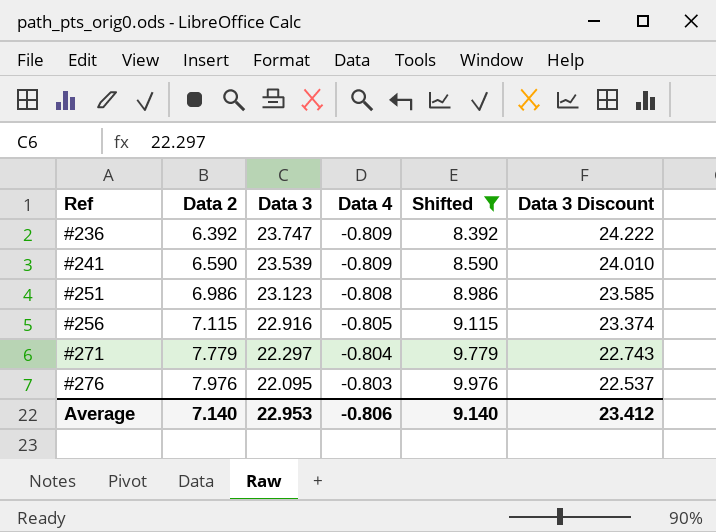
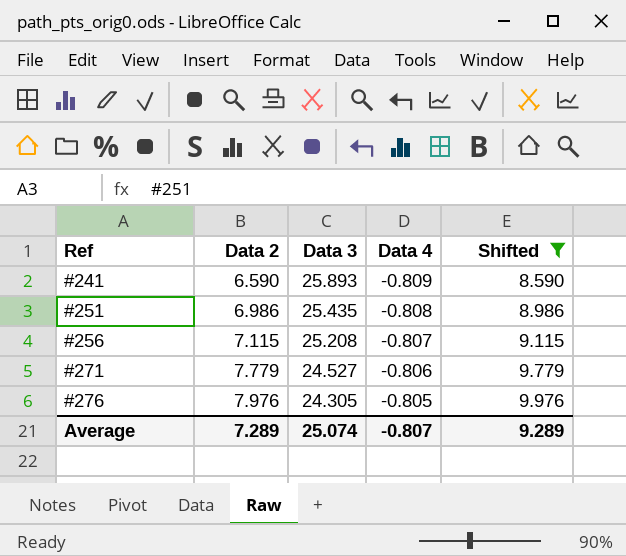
column Data 3 Discount | formula: [Data 3] * 1.02 -> none
row #236: 6.392 | 23.747 | -0.809 | 8.392 | 24.222 -> none
#241 | Data 3: 23.539 -> 25.893
#251 | Data 3: 23.123 -> 25.435
#256 | Data 3: 22.916 -> 25.208
#256 | Data 4: -0.805 -> -0.807
#271 | Data 3: 22.297 -> 24.527
#271 | Data 4: -0.804 -> -0.806
#276 | Data 3: 22.095 -> 24.305
#276 | Data 4: -0.803 -> -0.805
Average | Data 2: 7.140 -> 7.289
Average | Data 3: 22.953 -> 25.074
Average | Data 4: -0.806 -> -0.807
Average | Shifted: 9.140 -> 9.289

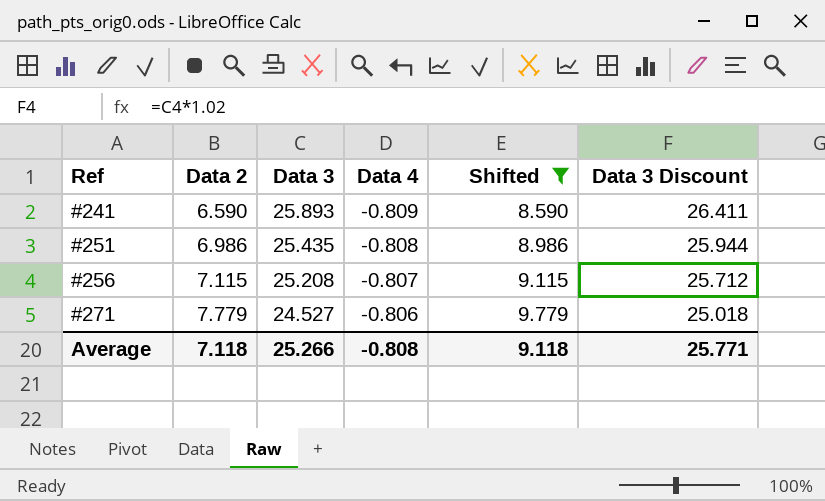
column Data 3 Discount | formula: none -> [Data 3] * 1.02
row #276: 7.976 | 24.305 | -0.805 | 9.976 -> none
Average | Data 2: 7.289 -> 7.118
Average | Data 3: 25.074 -> 25.266
Average | Data 4: -0.807 -> -0.808
Average | Shifted: 9.289 -> 9.118

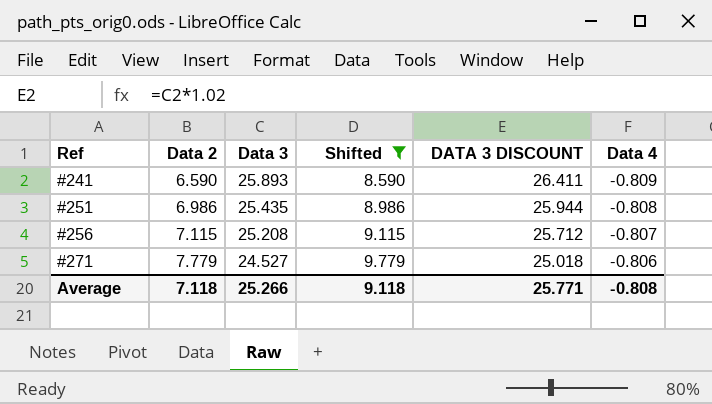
column name: Data 3 Discount -> DATA 3 DISCOUNT
column Data 4 | position: 4 -> 6

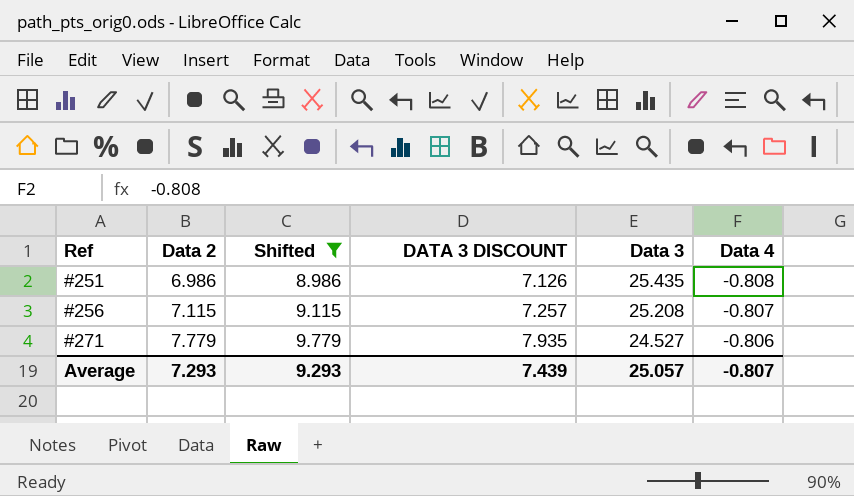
column DATA 3 DISCOUNT | formula: [Data 3] * 1.02 -> [Data 2] * 1.02
column Data 3 | position: 3 -> 5
row #241: 6.590 | 25.893 | 8.590 | 26.411 | -0.809 -> none
Average | Data 2: 7.118 -> 7.293
Average | Shifted: 9.118 -> 9.293
Average | DATA 3 DISCOUNT: 25.771 -> 7.439
Average | Data 3: 25.266 -> 25.057
Average | Data 4: -0.808 -> -0.807

